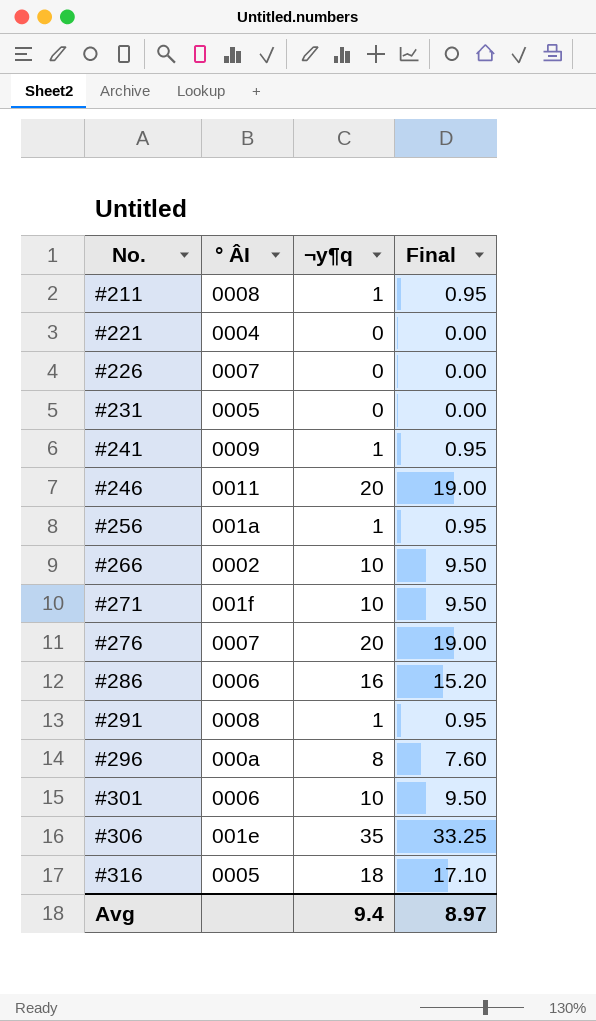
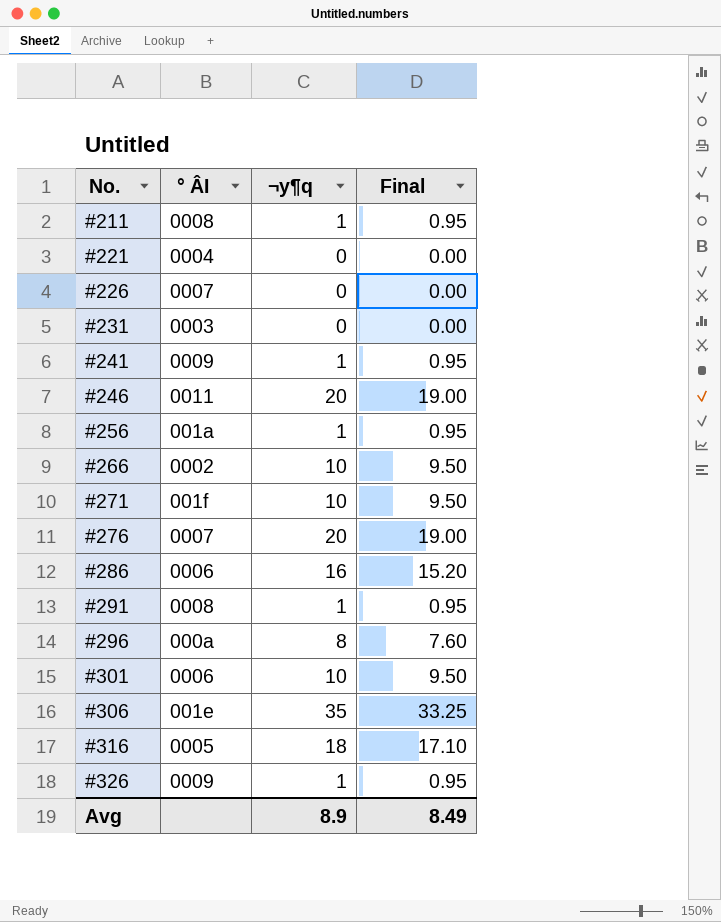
#231 | ° ÂI: 0005 -> 0003
row #326: none -> 0009 | 1 | 0.95
Avg | ¬y¶q: 9.4 -> 8.9
Avg | Final: 8.97 -> 8.49

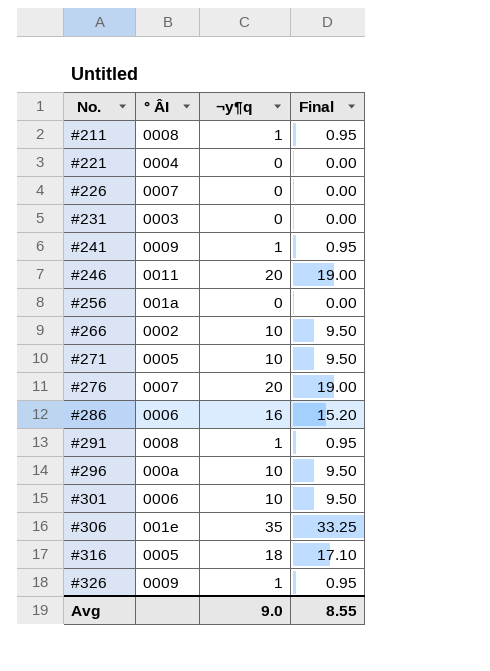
#256 | ¬y¶q: 1 -> 0
#256 | Final: 0.95 -> 0.00
#271 | ° ÂI: 001f -> 0005
#296 | ¬y¶q: 8 -> 10
#296 | Final: 7.60 -> 9.50
Avg | ¬y¶q: 8.9 -> 9.0
Avg | Final: 8.49 -> 8.55

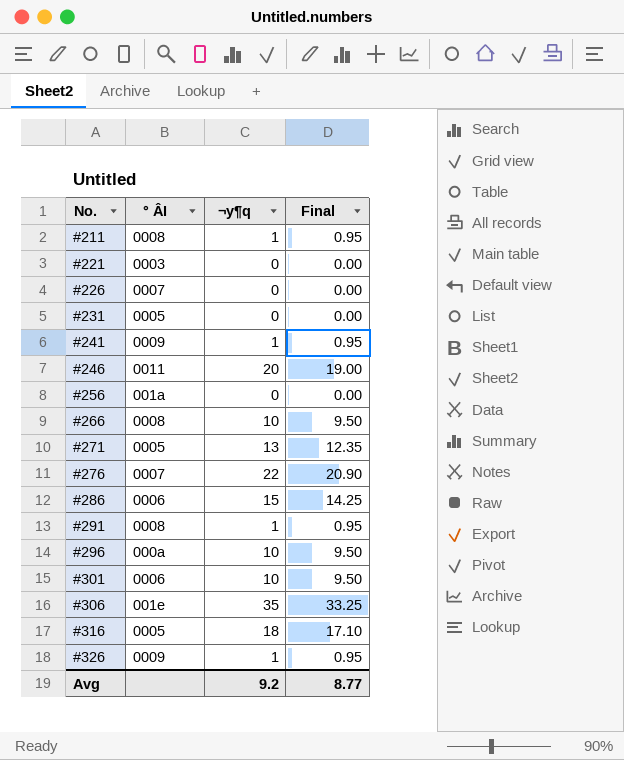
#221 | ° ÂI: 0004 -> 0003
#231 | ° ÂI: 0003 -> 0005
#266 | ° ÂI: 0002 -> 0008
#271 | ¬y¶q: 10 -> 13
#271 | Final: 9.50 -> 12.35
#276 | ¬y¶q: 20 -> 22
#276 | Final: 19.00 -> 20.90
#286 | ¬y¶q: 16 -> 15
#286 | Final: 15.20 -> 14.25
Avg | ¬y¶q: 9.0 -> 9.2
Avg | Final: 8.55 -> 8.77

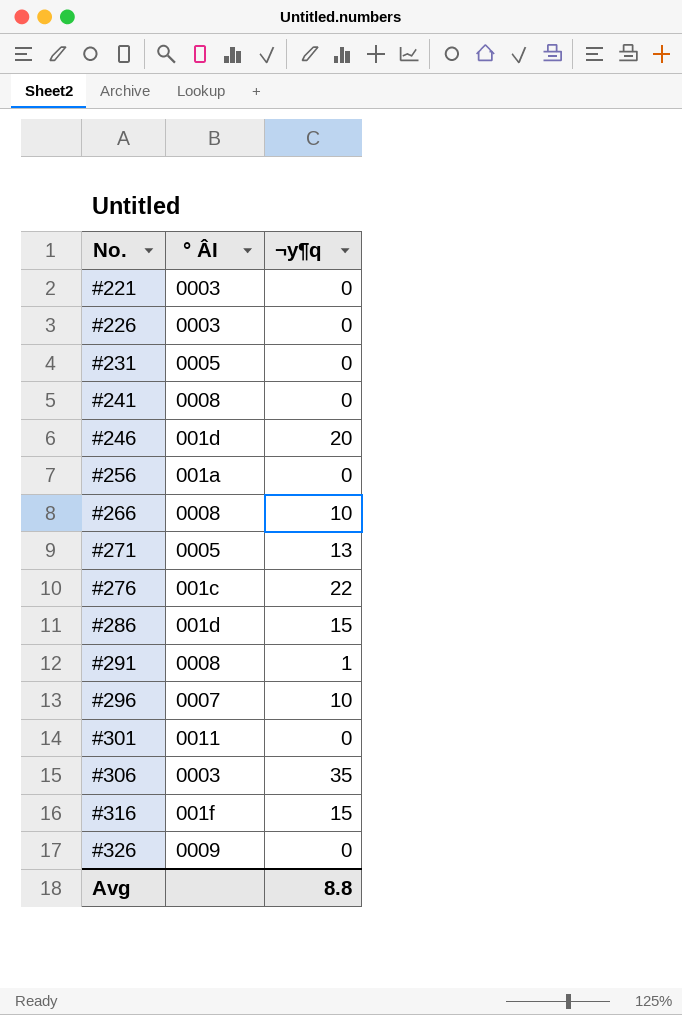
column Final | formula: [¬y¶q] * 0.95 -> none
row #211: 0008 | 1 | 0.95 -> none
#226 | ° ÂI: 0007 -> 0003
#241 | ° ÂI: 0009 -> 0008
#241 | ¬y¶q: 1 -> 0
#246 | ° ÂI: 0011 -> 001d
#276 | ° ÂI: 0007 -> 001c
#286 | ° ÂI: 0006 -> 001d
#296 | ° ÂI: 000a -> 0007
#301 | ° ÂI: 0006 -> 0011
#301 | ¬y¶q: 10 -> 0
#306 | ° ÂI: 001e -> 0003
#316 | ° ÂI: 0005 -> 001f
#316 | ¬y¶q: 18 -> 15
#326 | ¬y¶q: 1 -> 0
Avg | ¬y¶q: 9.2 -> 8.8

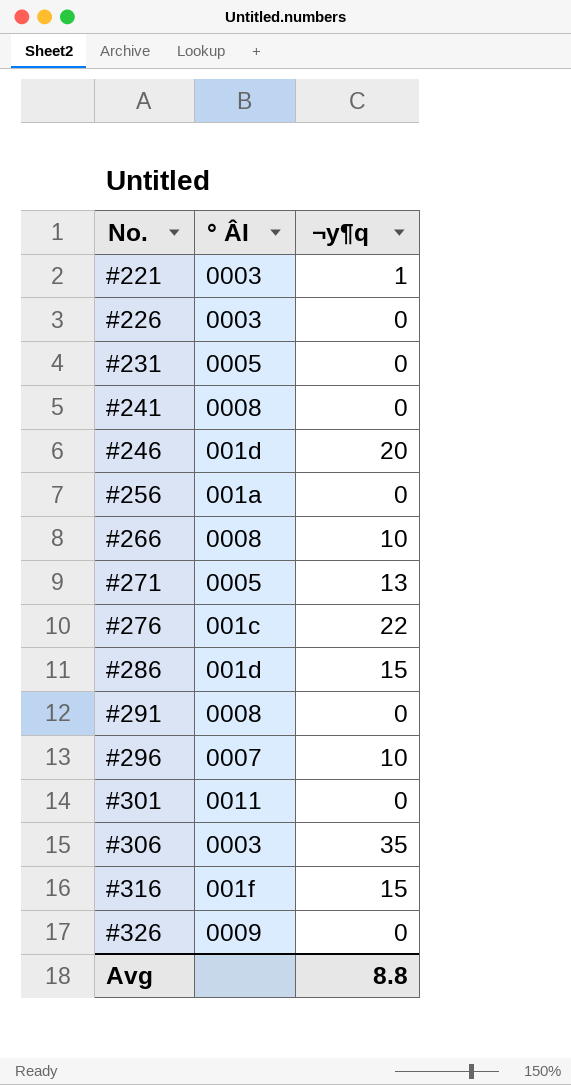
#221 | ¬y¶q: 0 -> 1
#291 | ¬y¶q: 1 -> 0

